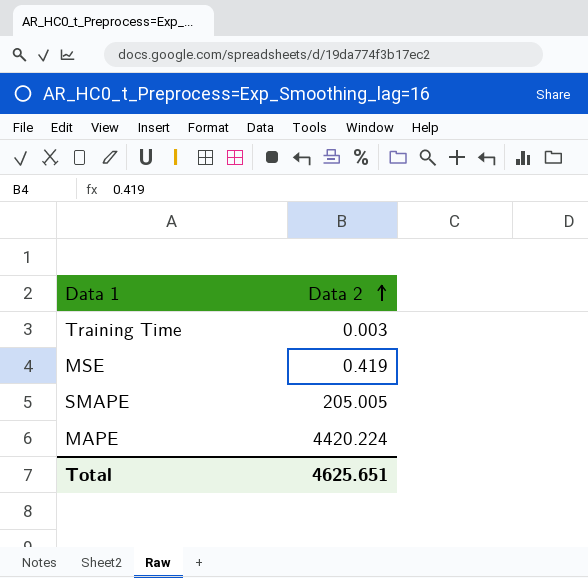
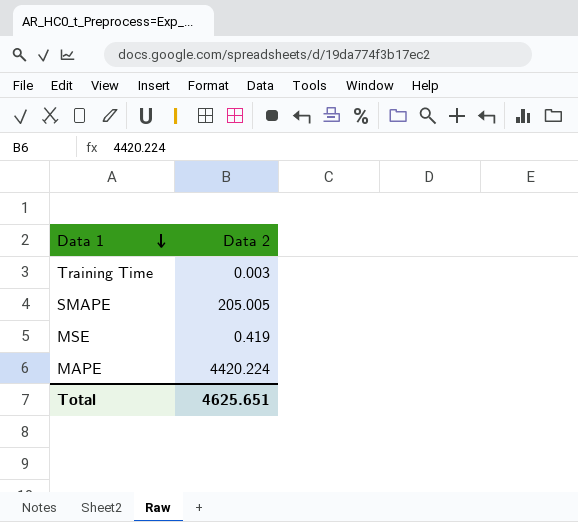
row order: Data 2 ascending -> Data 1 descending

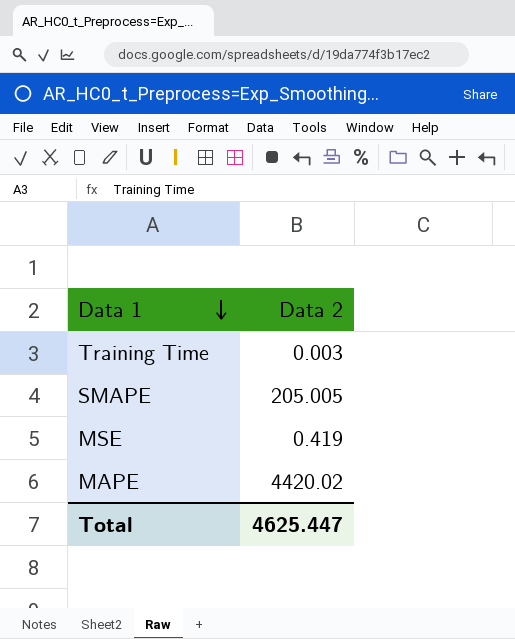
MAPE | Data 2: 4420.224 -> 4420.02
Total | Data 2: 4625.651 -> 4625.447

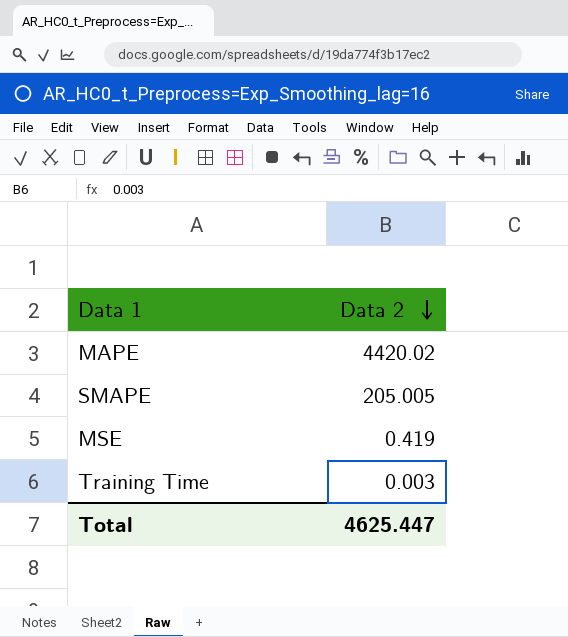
row order: Data 1 descending -> Data 2 descending

